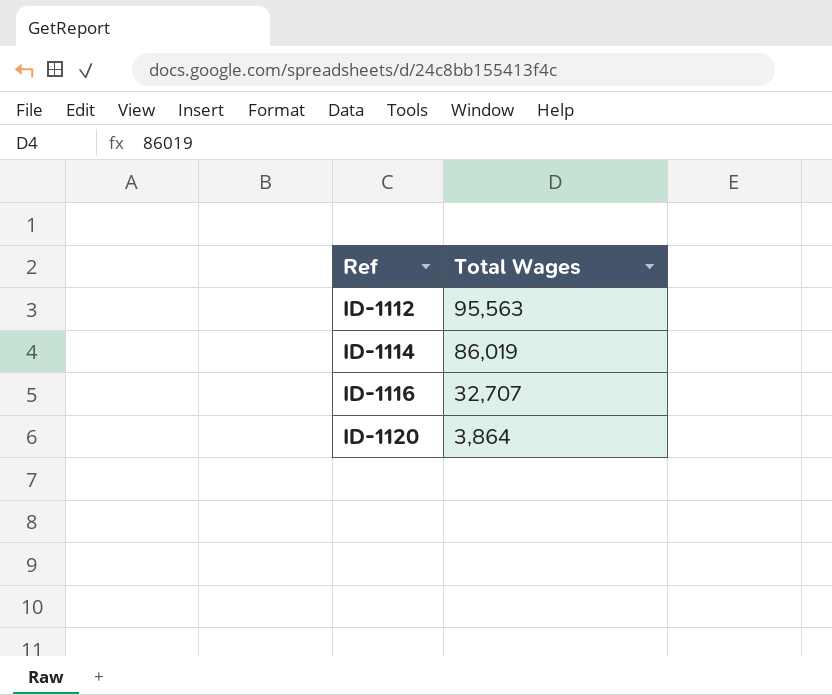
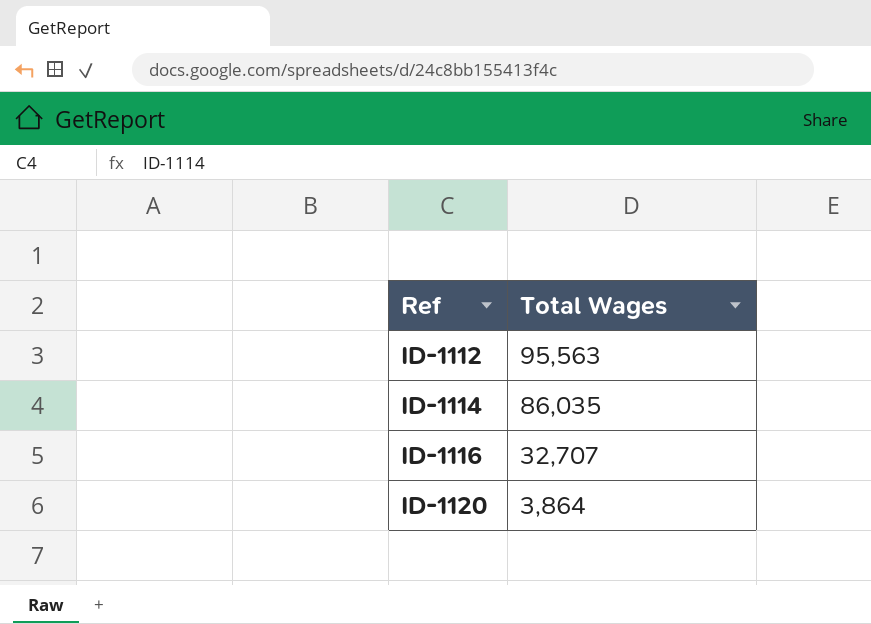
ID-1114 | Total Wages: 86,019 -> 86,035

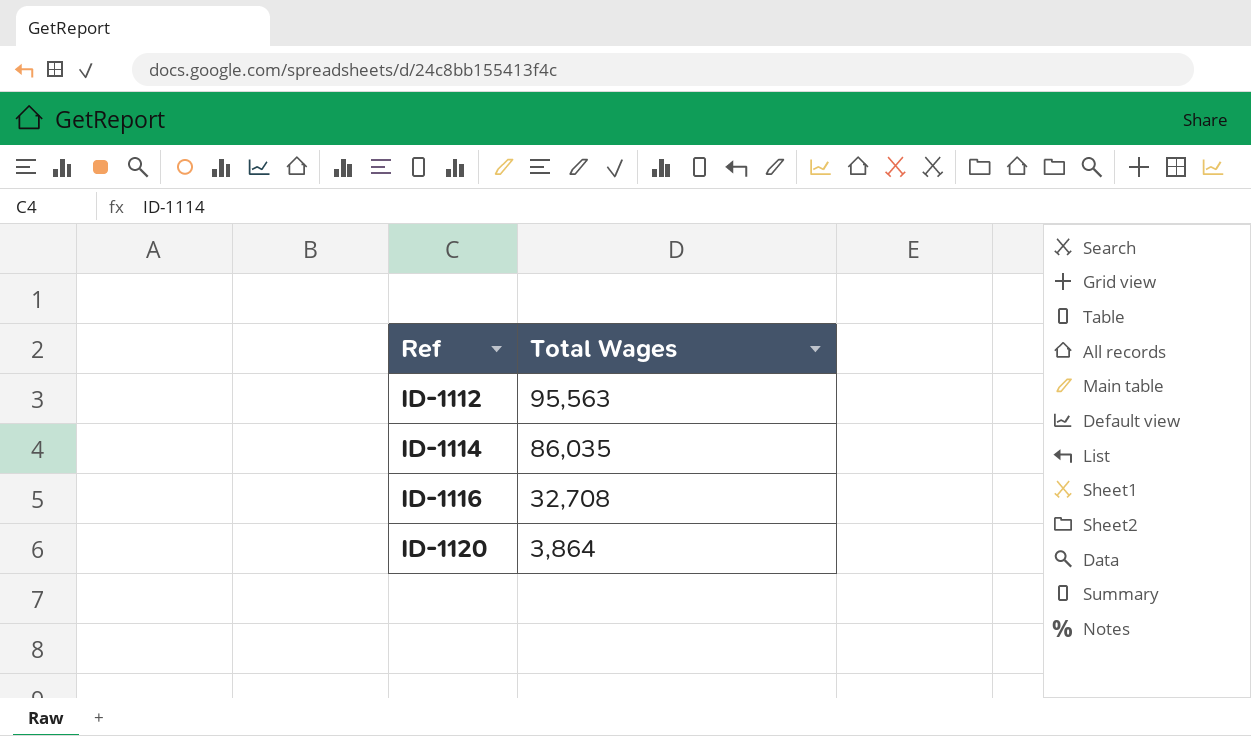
ID-1116 | Total Wages: 32,707 -> 32,708

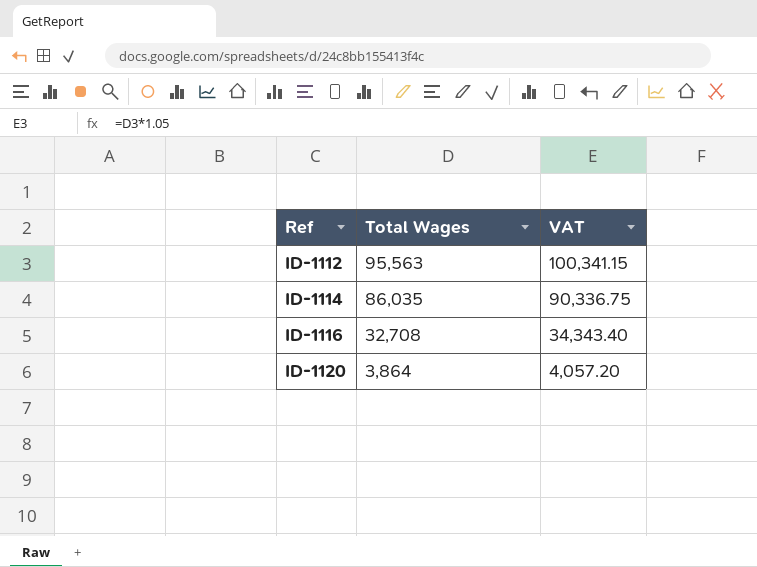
column VAT | formula: none -> [Total Wages] * 1.05

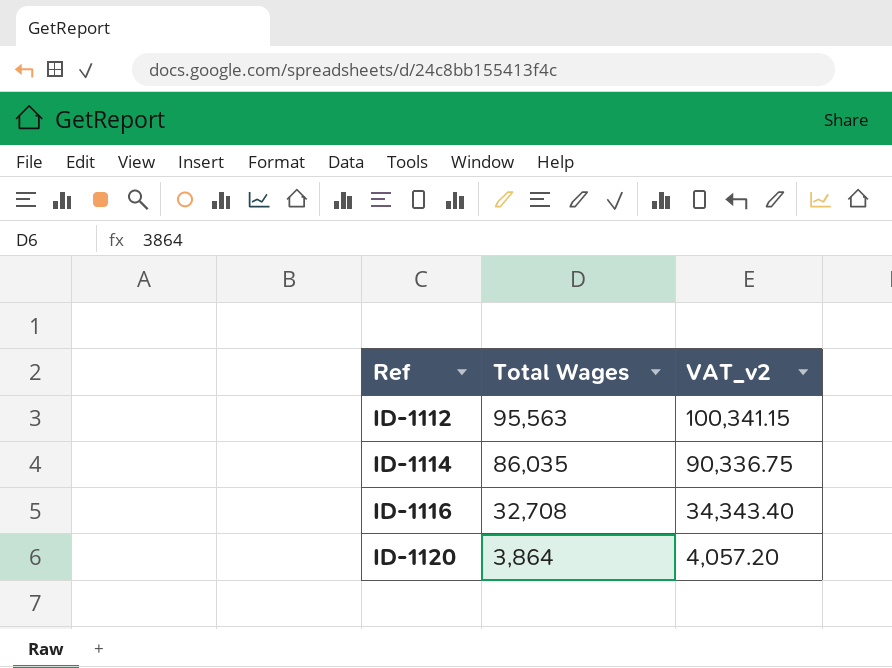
column name: VAT -> VAT_v2

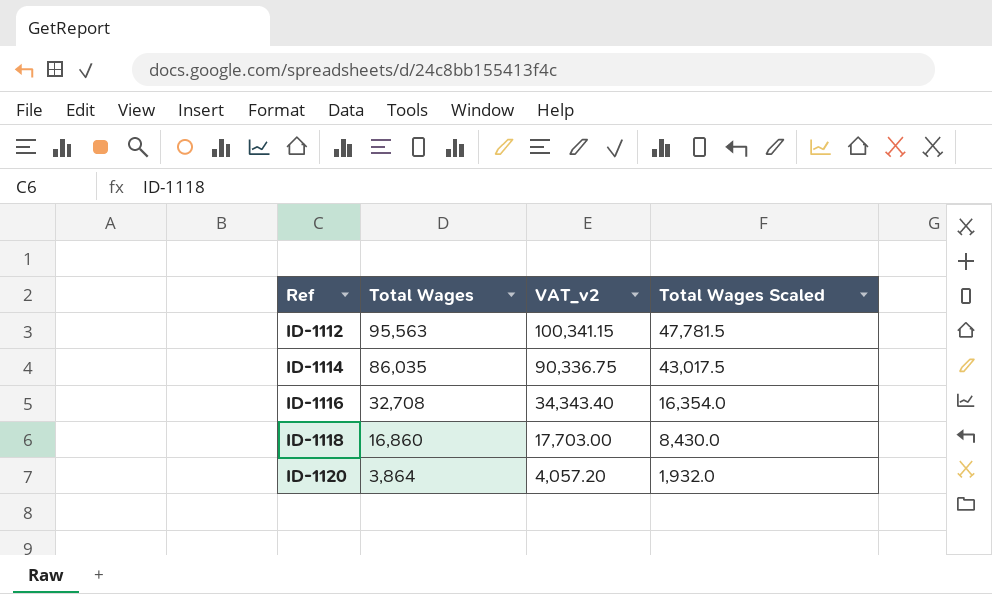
column Total Wages Scaled | formula: none -> [Total Wages] * 0.5
row ID-1118: none -> 16,860 | 17,703.00 | 8,430.0

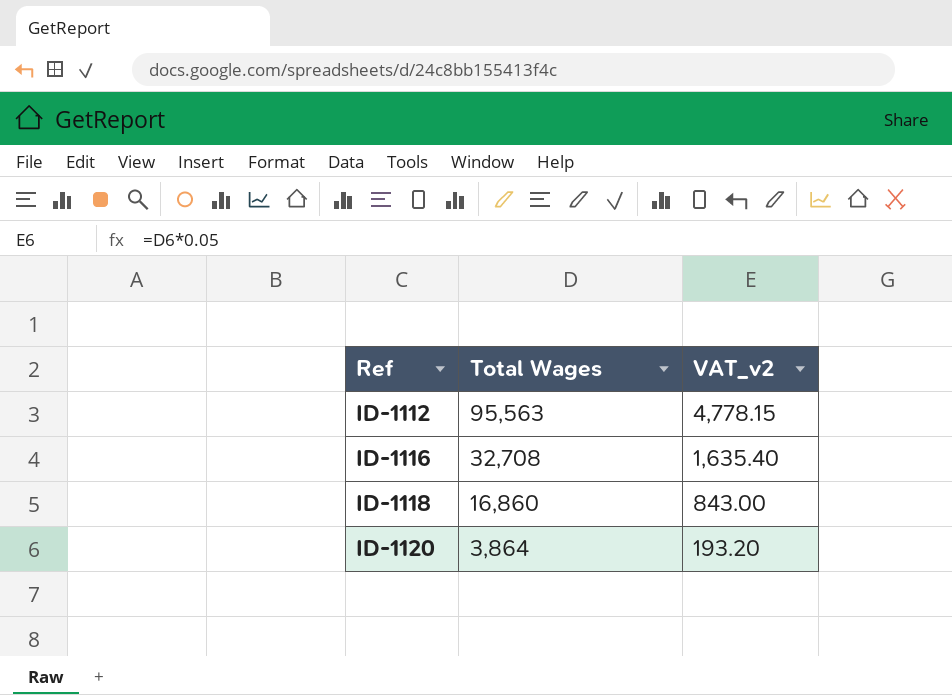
column Total Wages Scaled | formula: [Total Wages] * 0.5 -> none
column VAT_v2 | formula: [Total Wages] * 1.05 -> [Total Wages] * 0.05
row ID-1114: 86,035 | 90,336.75 | 43,017.5 -> none

